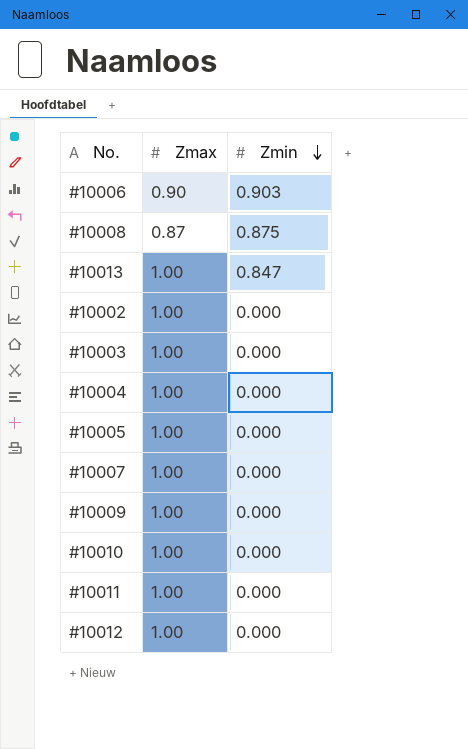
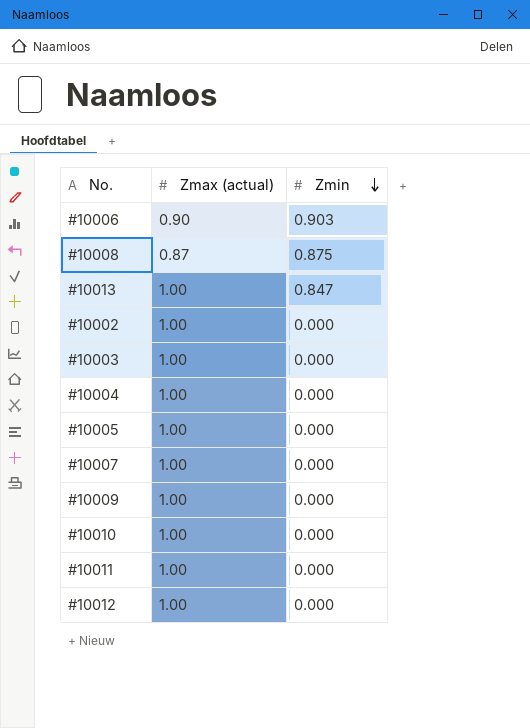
column name: Zmax -> Zmax (actual)

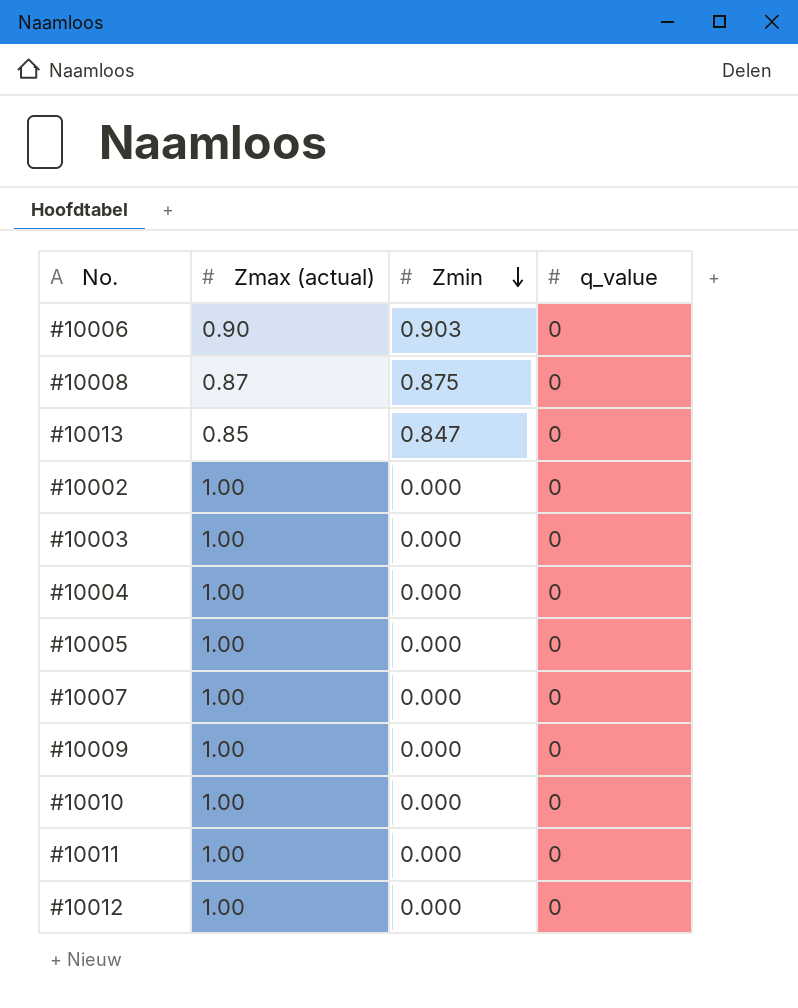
column q_value | position: none -> 4
#10013 | Zmax (actual): 1.00 -> 0.85

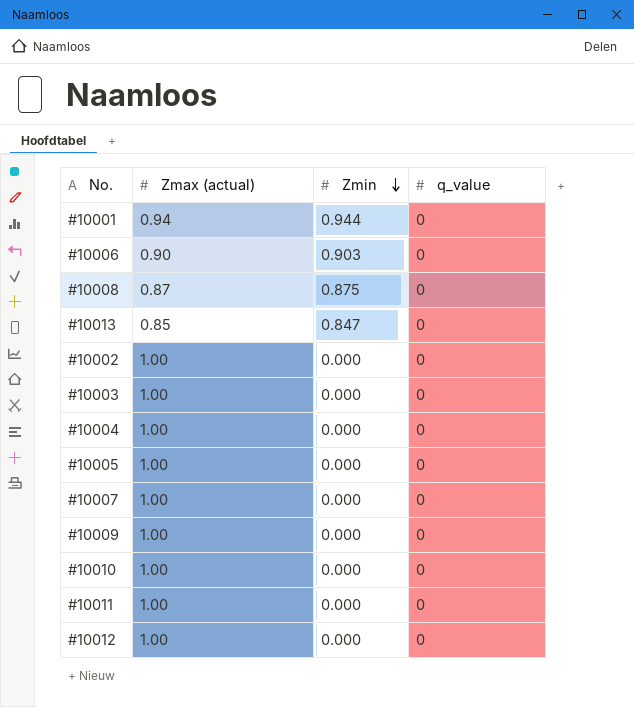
row #10001: none -> 0.94 | 0.944 | 0

